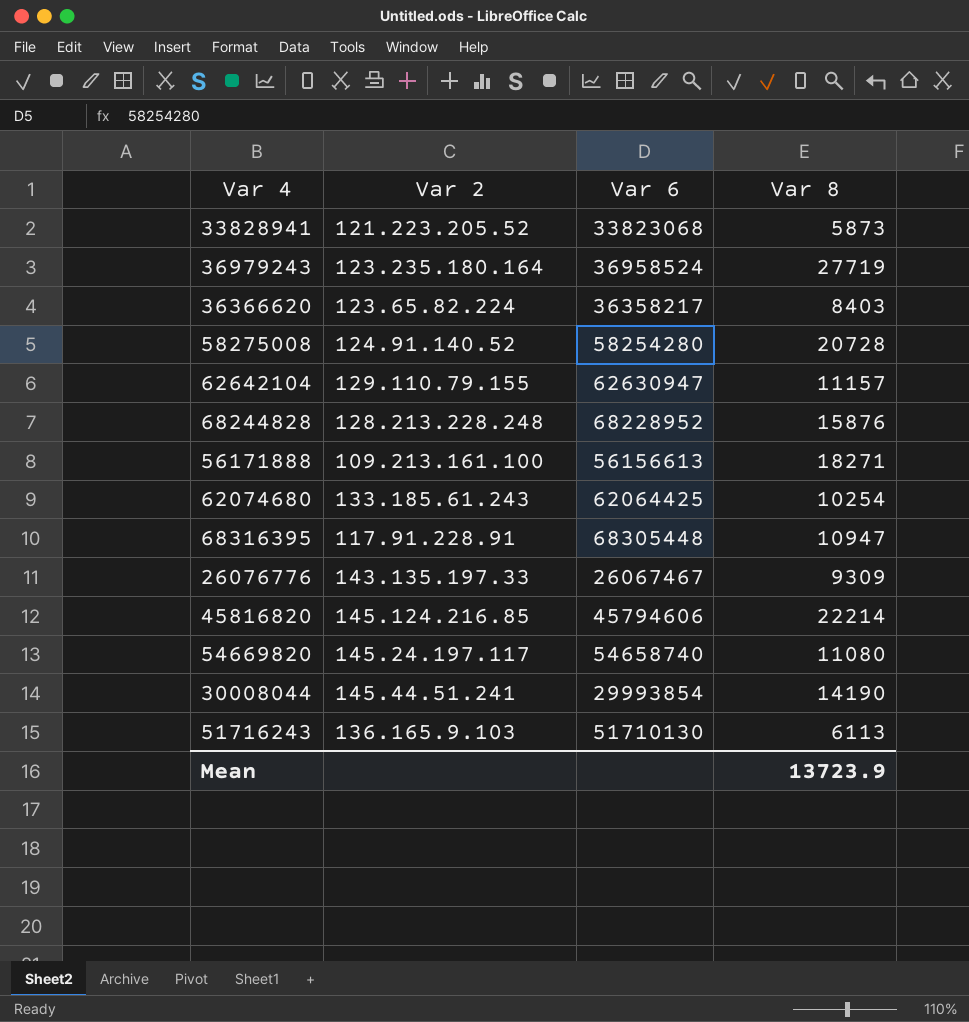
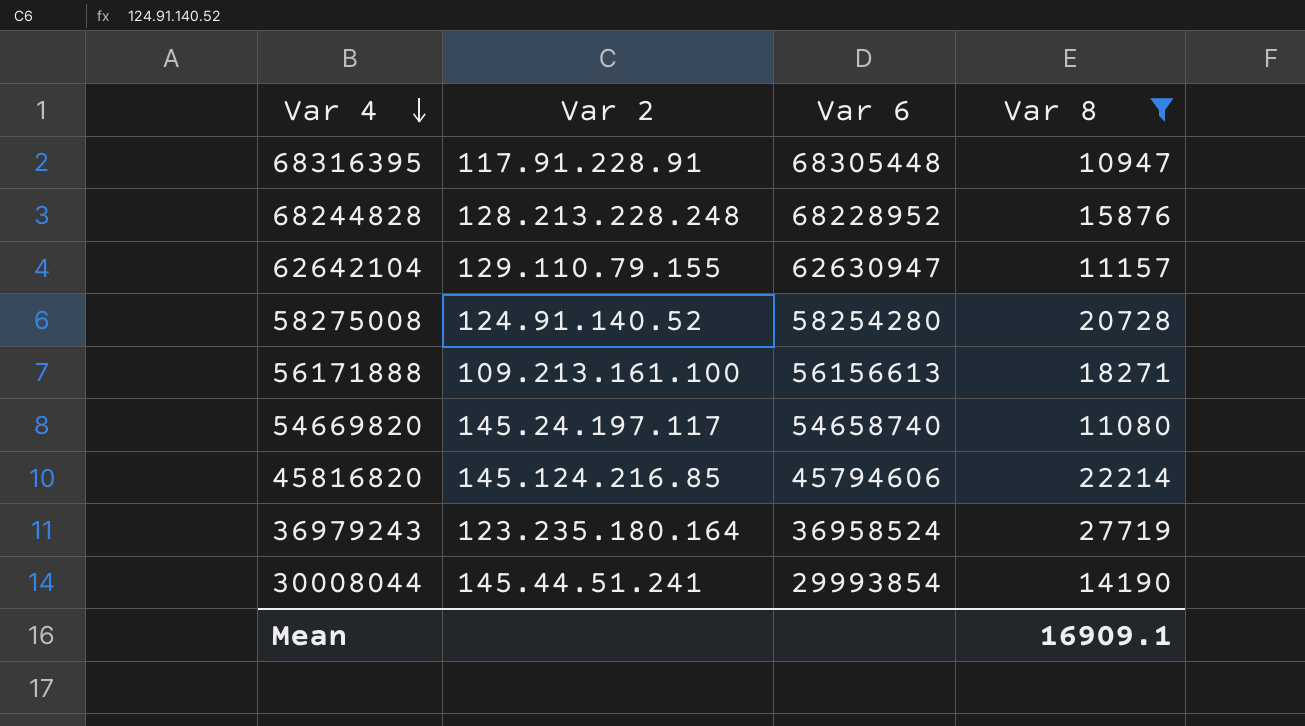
filter: none -> Var 8 >= 10947
row order: none -> Var 4 descending
Mean | Var 8: 13723.9 -> 16909.1

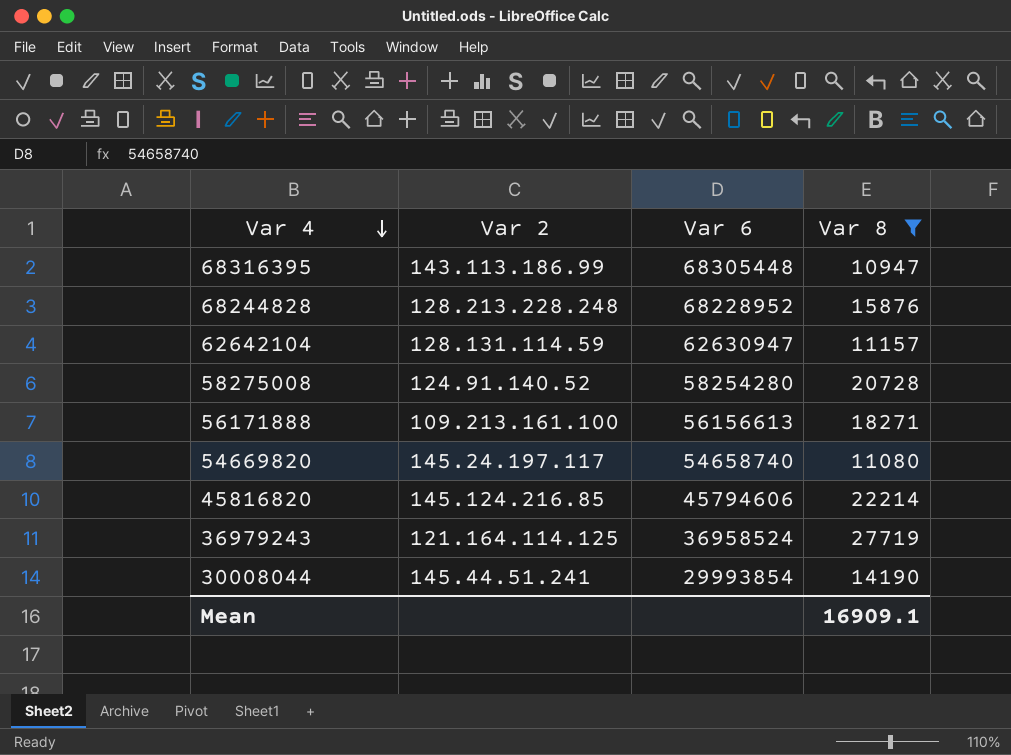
68316395 | Var 2: 117.91.228.91 -> 143.113.186.99
62642104 | Var 2: 129.110.79.155 -> 128.131.114.59
36979243 | Var 2: 123.235.180.164 -> 121.164.114.125

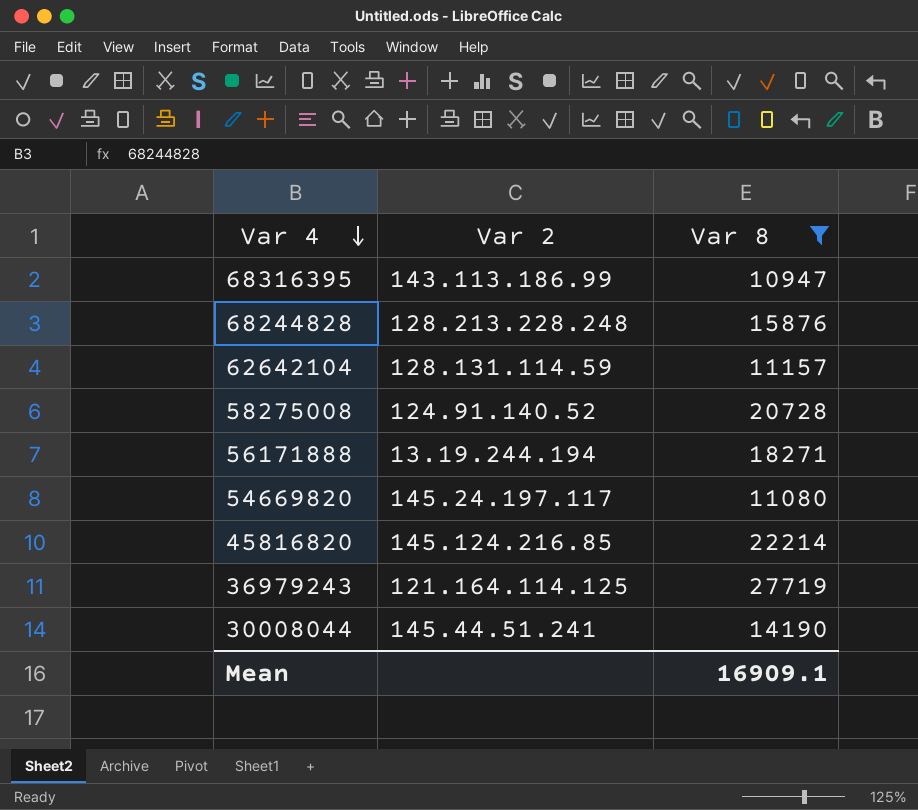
column Var 6 | position: 3 -> none
56171888 | Var 2: 109.213.161.100 -> 13.19.244.194

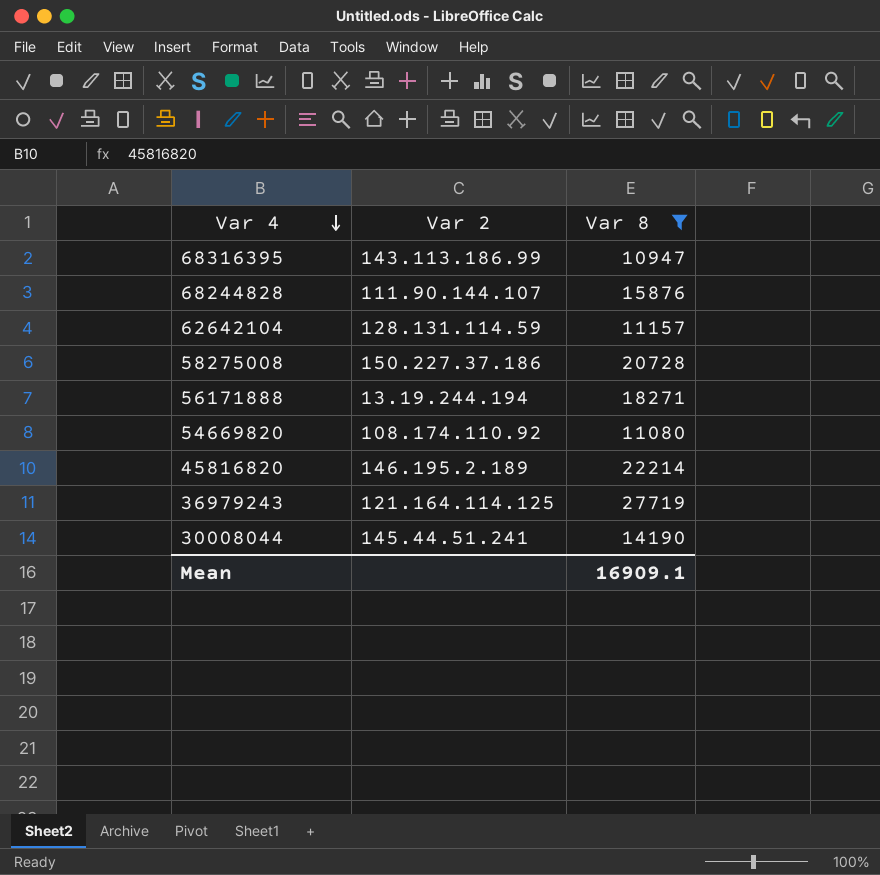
68244828 | Var 2: 128.213.228.248 -> 111.90.144.107
58275008 | Var 2: 124.91.140.52 -> 150.227.37.186
54669820 | Var 2: 145.24.197.117 -> 108.174.110.92
45816820 | Var 2: 145.124.216.85 -> 146.195.2.189

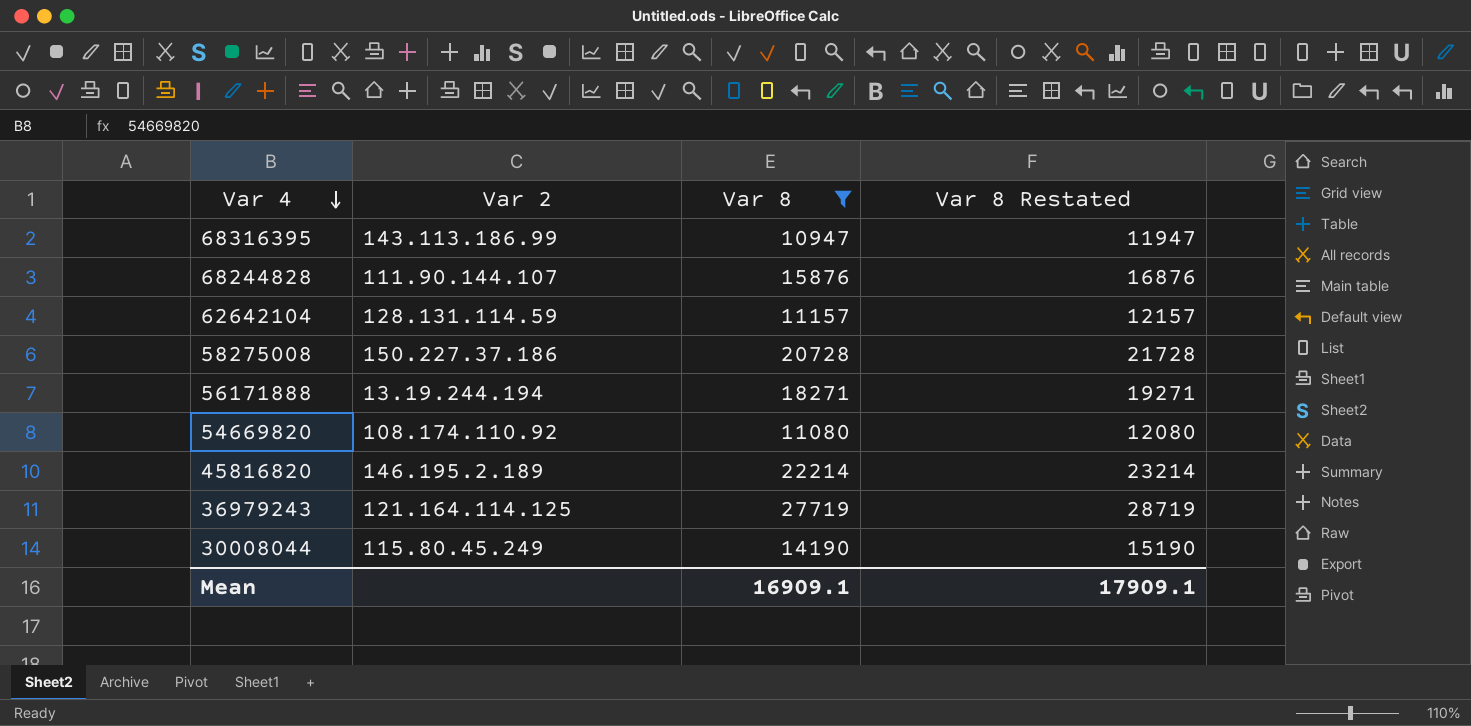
column Var 8 Restated | formula: none -> [Var 8] + 1000
30008044 | Var 2: 145.44.51.241 -> 115.80.45.249

